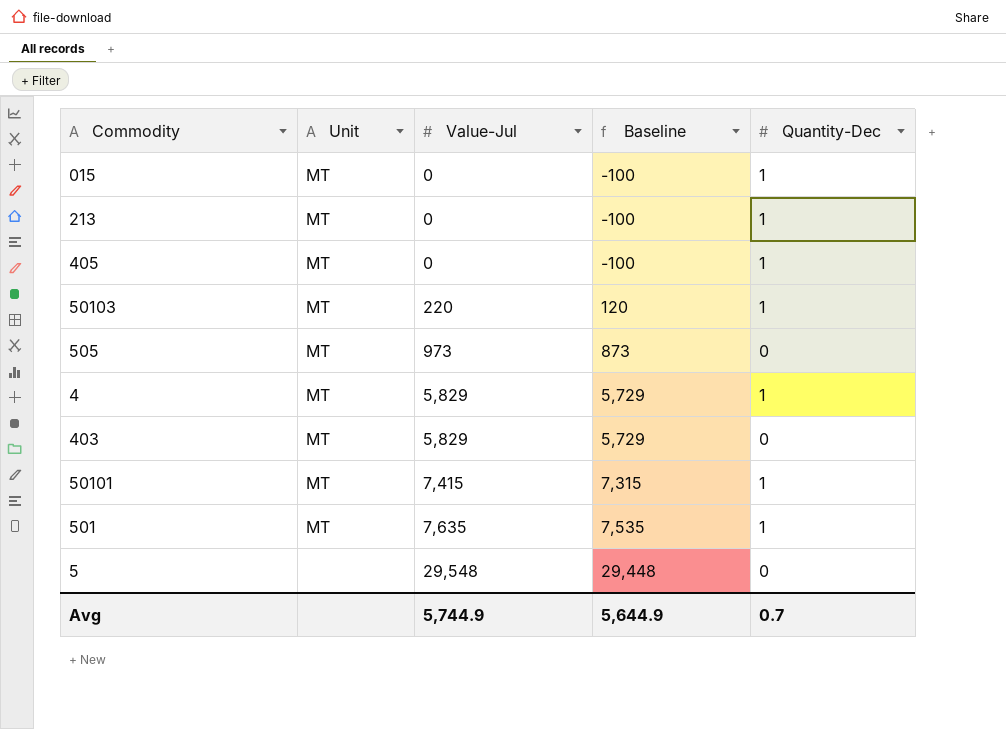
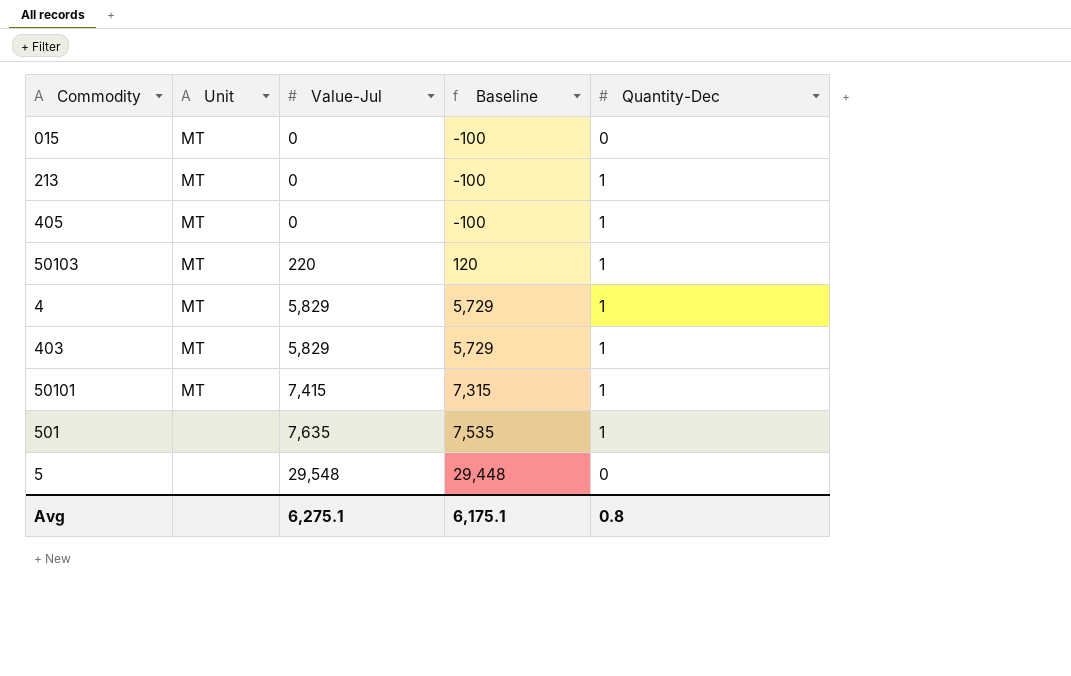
row 505: MT | 973 | 873 | 0 -> none
015 | Quantity-Dec: 1 -> 0
403 | Quantity-Dec: 0 -> 1
501 | Unit: MT -> none
Avg | Value-Jul: 5,744.9 -> 6,275.1
Avg | Baseline: 5,644.9 -> 6,175.1
Avg | Quantity-Dec: 0.7 -> 0.8

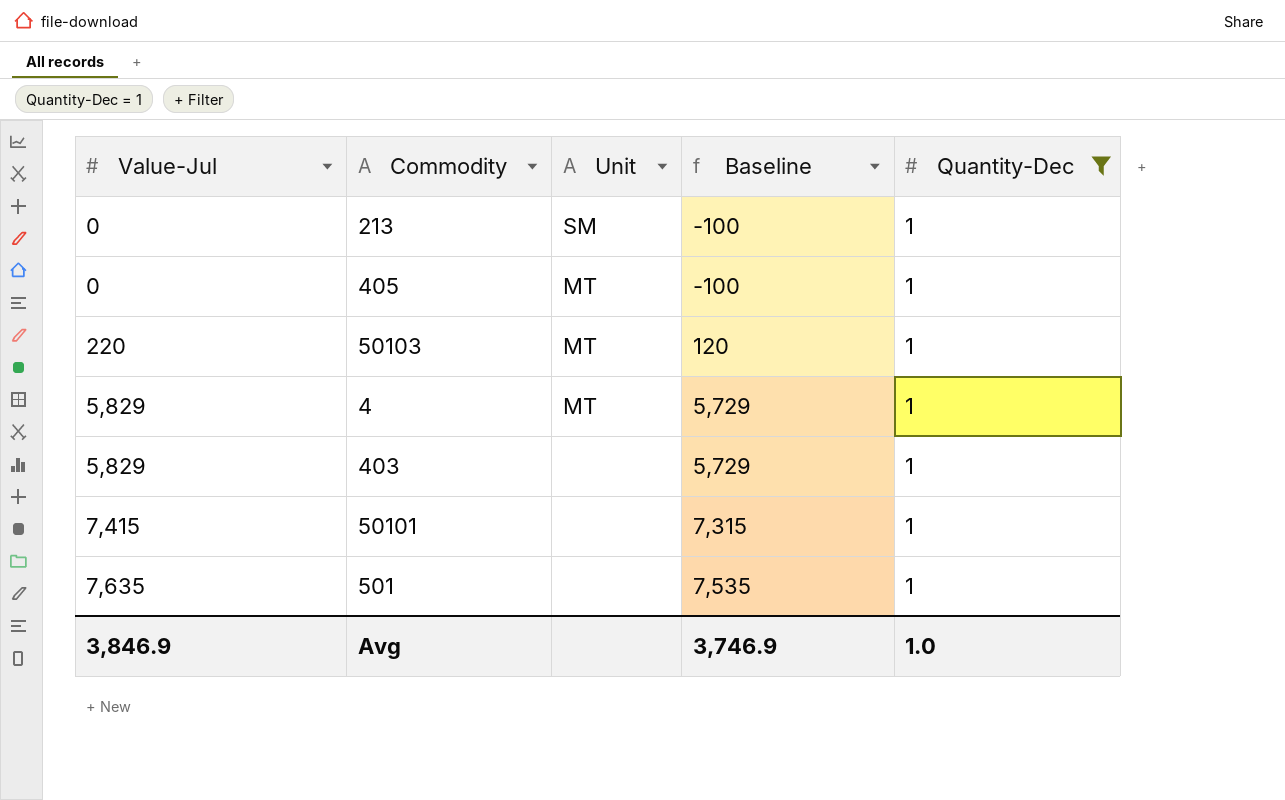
filter: none -> Quantity-Dec = 1
column Value-Jul | position: 3 -> 1
213 | Unit: MT -> SM
403 | Unit: MT -> none
50101 | Unit: MT -> none
Avg | Value-Jul: 6,275.1 -> 3,846.9
Avg | Baseline: 6,175.1 -> 3,746.9
Avg | Quantity-Dec: 0.8 -> 1.0

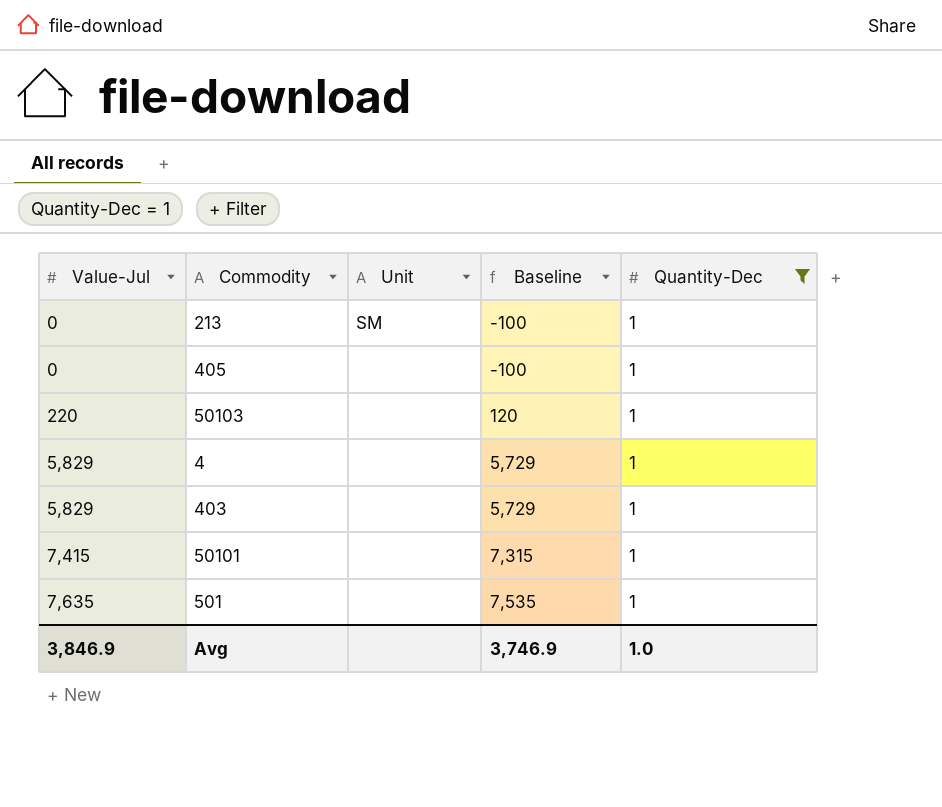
405 | Unit: MT -> none
50103 | Unit: MT -> none
4 | Unit: MT -> none

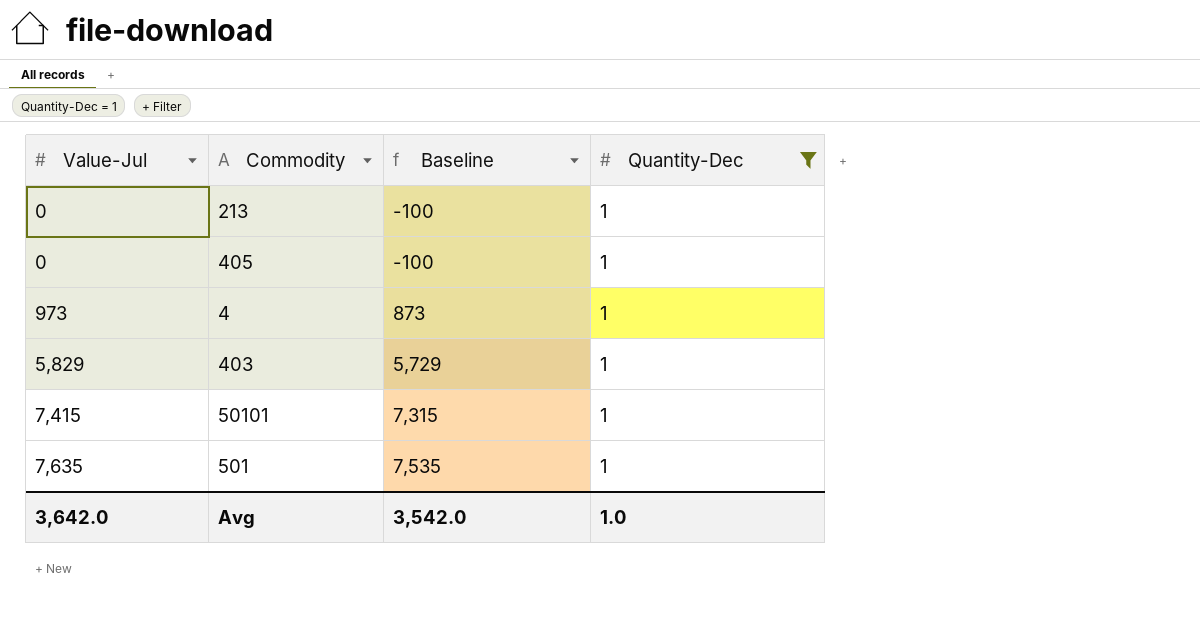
column Unit | position: 3 -> none
row 50103: 220 | none | 120 | 1 -> none
4 | Value-Jul: 5,829 -> 973
4 | Baseline: 5,729 -> 873
Avg | Value-Jul: 3,846.9 -> 3,642.0
Avg | Baseline: 3,746.9 -> 3,542.0

